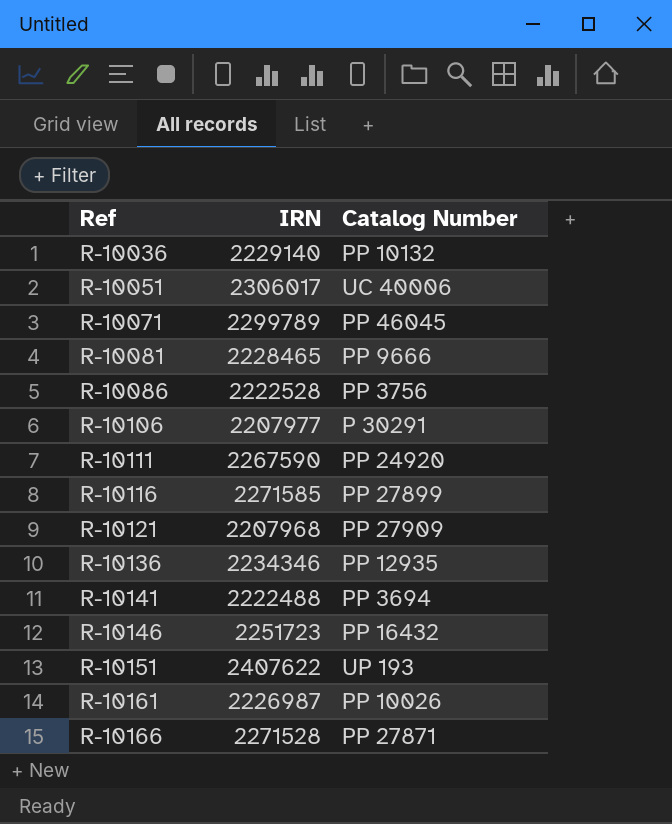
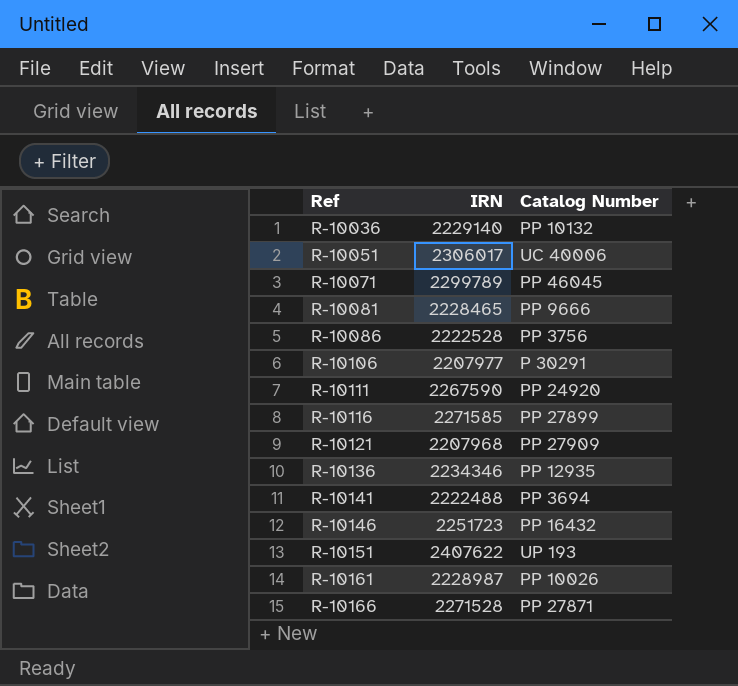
R-10161 | IRN: 2226987 -> 2228987

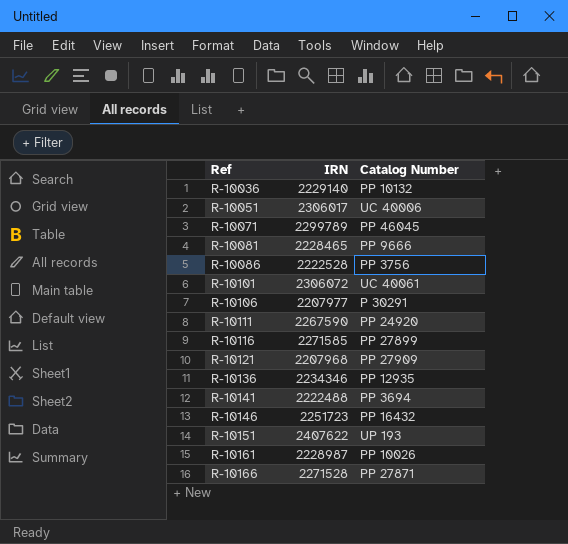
row R-10101: none -> 2306072 | UC 40061

